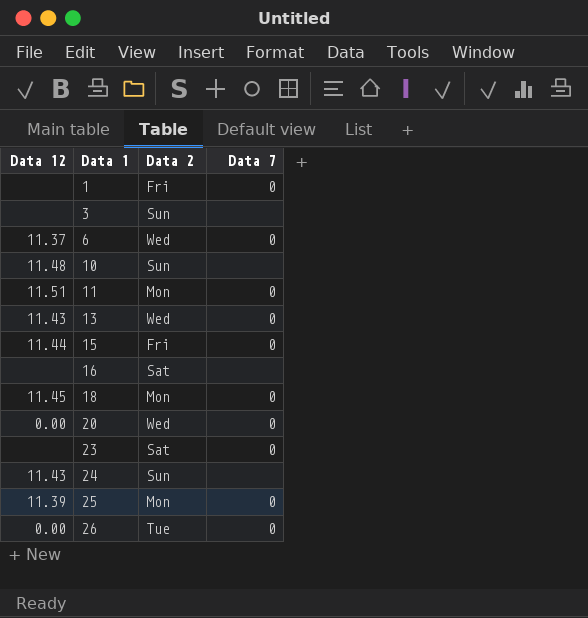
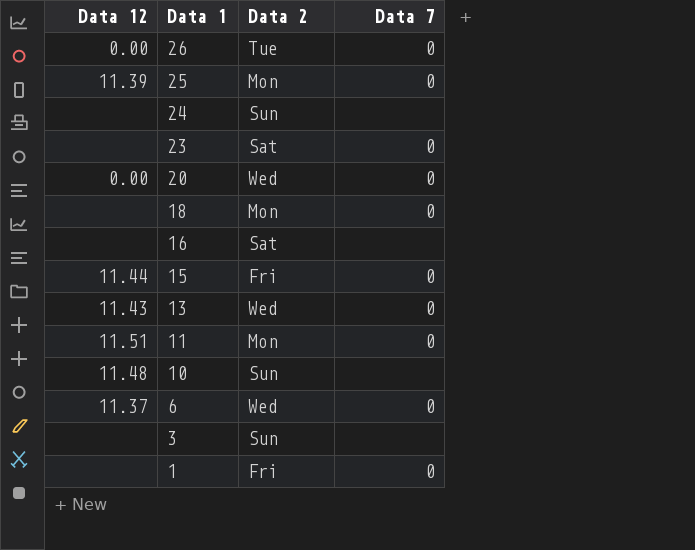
row order: Data 1 ascending -> Data 1 descending
24 | Data 12: 11.43 -> none
18 | Data 12: 11.45 -> none

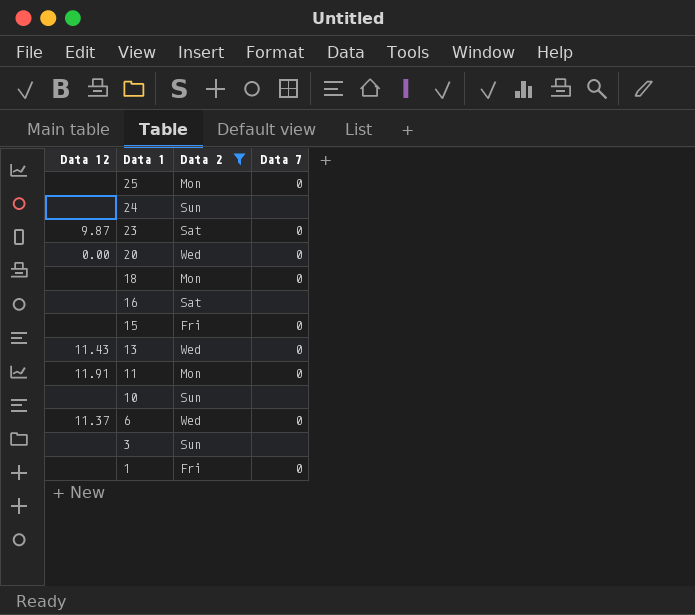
filter: none -> Data 2 != Tue
25 | Data 12: 11.39 -> none
23 | Data 12: none -> 9.87
15 | Data 12: 11.44 -> none
11 | Data 12: 11.51 -> 11.91
10 | Data 12: 11.48 -> none

